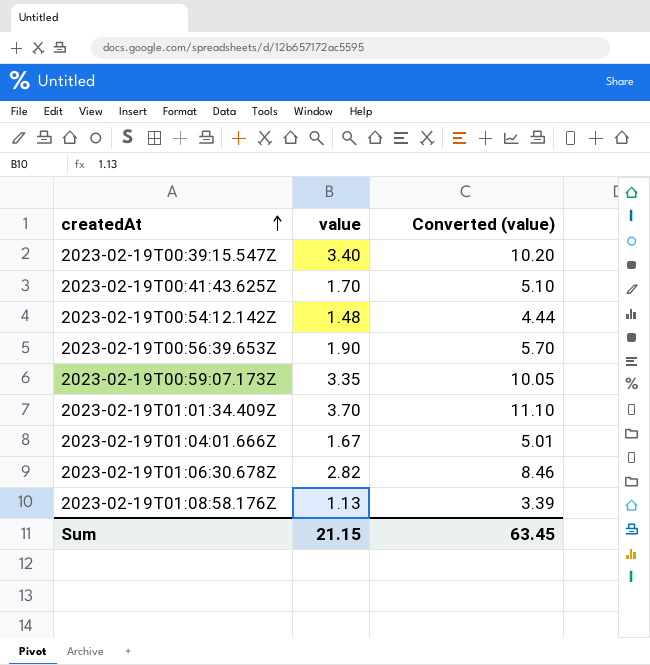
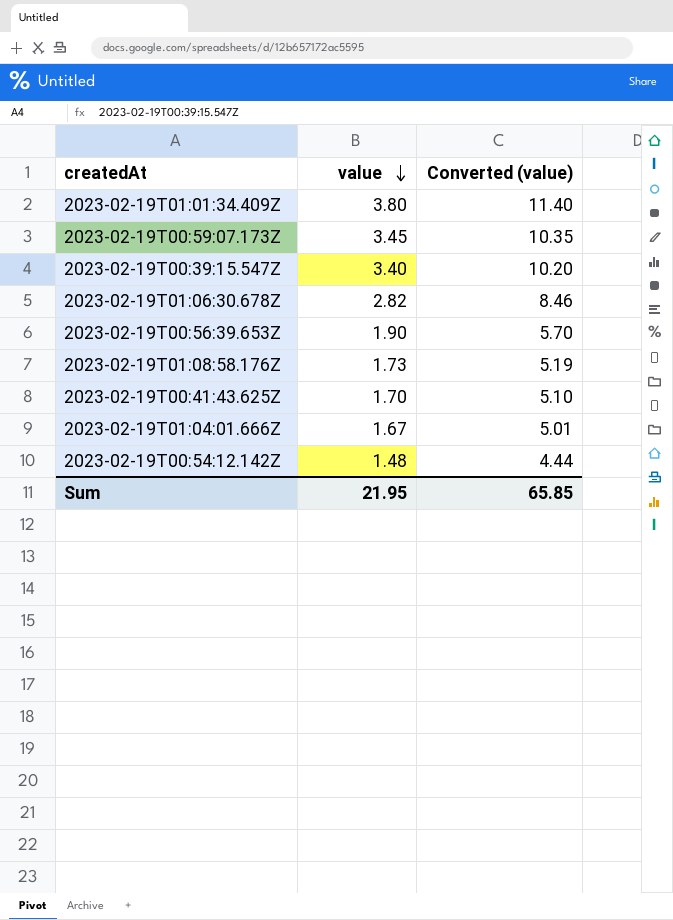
row order: createdAt ascending -> value descending
2023-02-19T01:01:34.409Z | value: 3.70 -> 3.80
2023-02-19T01:01:34.409Z | Converted (value): 11.10 -> 11.40
2023-02-19T00:59:07.173Z | value: 3.35 -> 3.45
2023-02-19T00:59:07.173Z | Converted (value): 10.05 -> 10.35
2023-02-19T01:08:58.176Z | value: 1.13 -> 1.73
2023-02-19T01:08:58.176Z | Converted (value): 3.39 -> 5.19
Sum | value: 21.15 -> 21.95
Sum | Converted (value): 63.45 -> 65.85

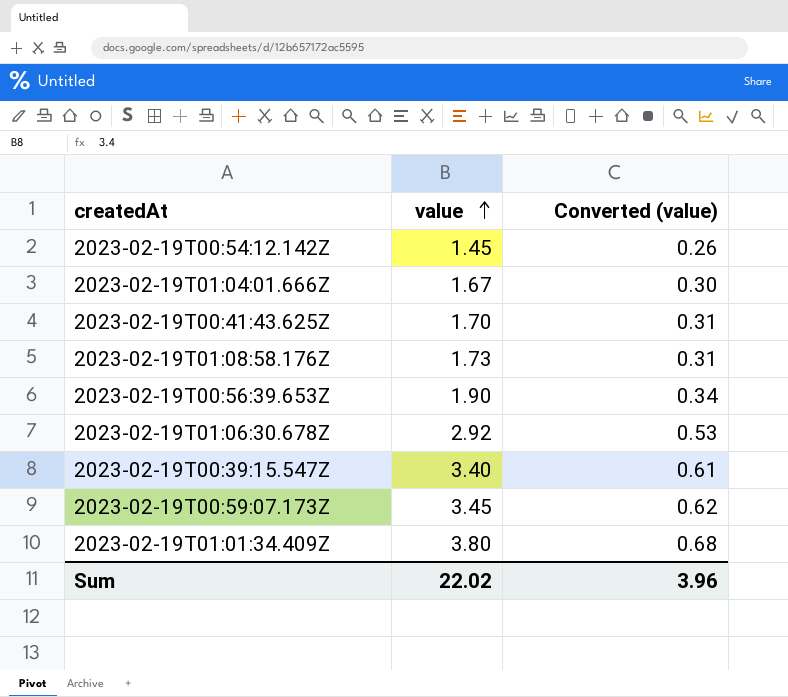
row order: value descending -> value ascending
column Converted (value) | formula: [value] * 3 -> [value] * 0.18
2023-02-19T00:54:12.142Z | value: 1.48 -> 1.45
2023-02-19T01:06:30.678Z | value: 2.82 -> 2.92
Sum | value: 21.95 -> 22.02
Sum | Converted (value): 65.85 -> 3.96

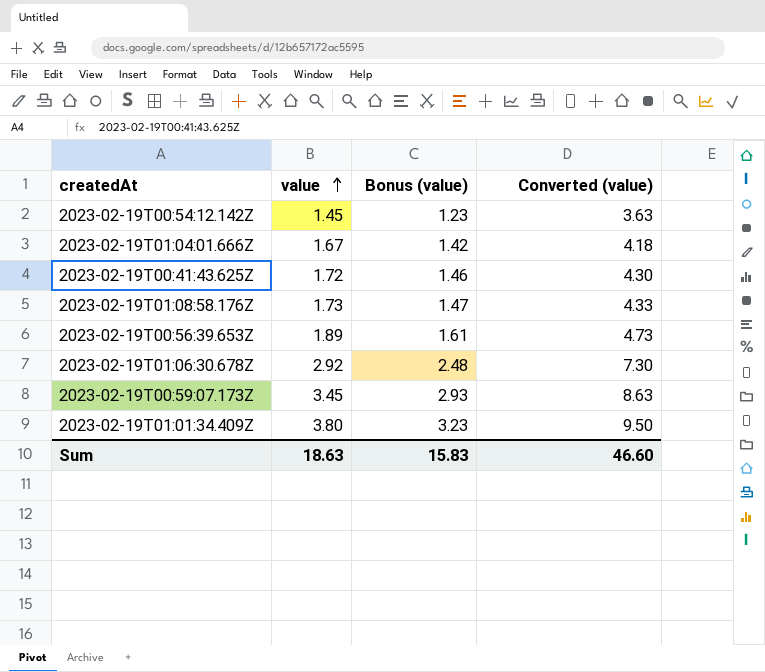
column Bonus (value) | formula: none -> [value] * 0.85
column Converted (value) | formula: [value] * 0.18 -> [value] * 2.5
row 2023-02-19T00:39:15.547Z: 3.40 | 0.61 -> none
2023-02-19T00:41:43.625Z | value: 1.70 -> 1.72
2023-02-19T00:56:39.653Z | value: 1.90 -> 1.89
Sum | value: 22.02 -> 18.63
Sum | Converted (value): 3.96 -> 46.60

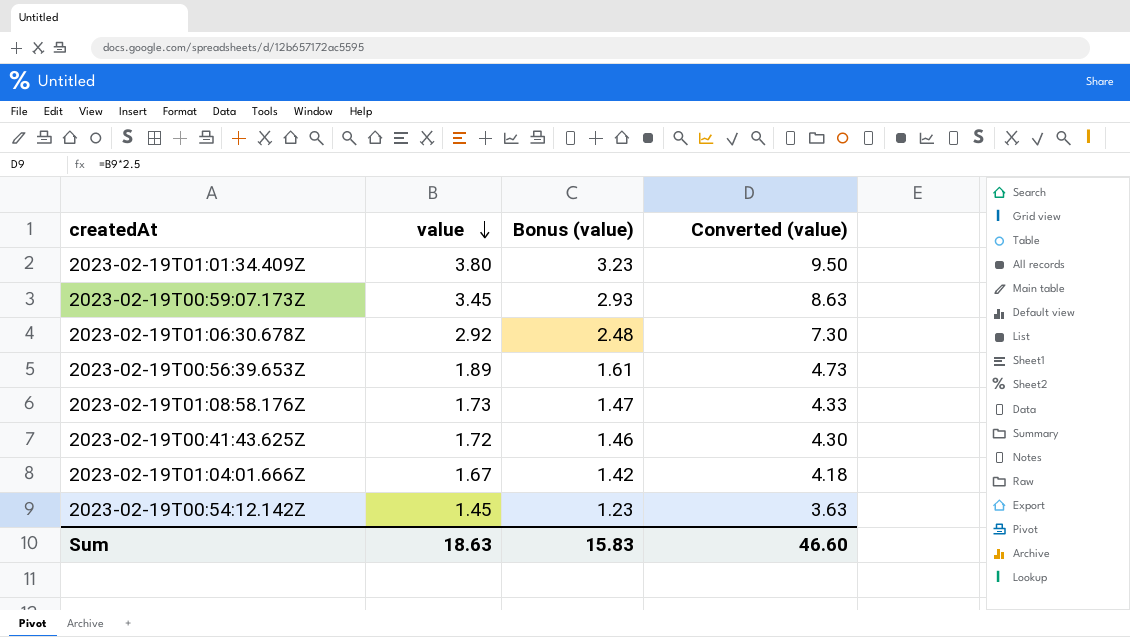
row order: value ascending -> value descending

